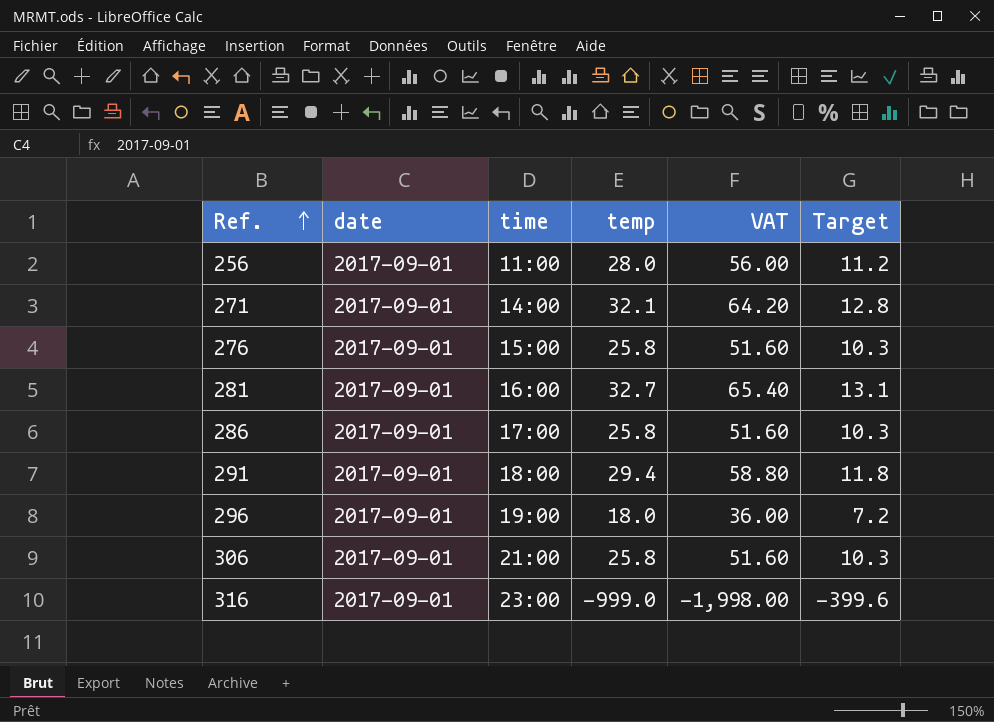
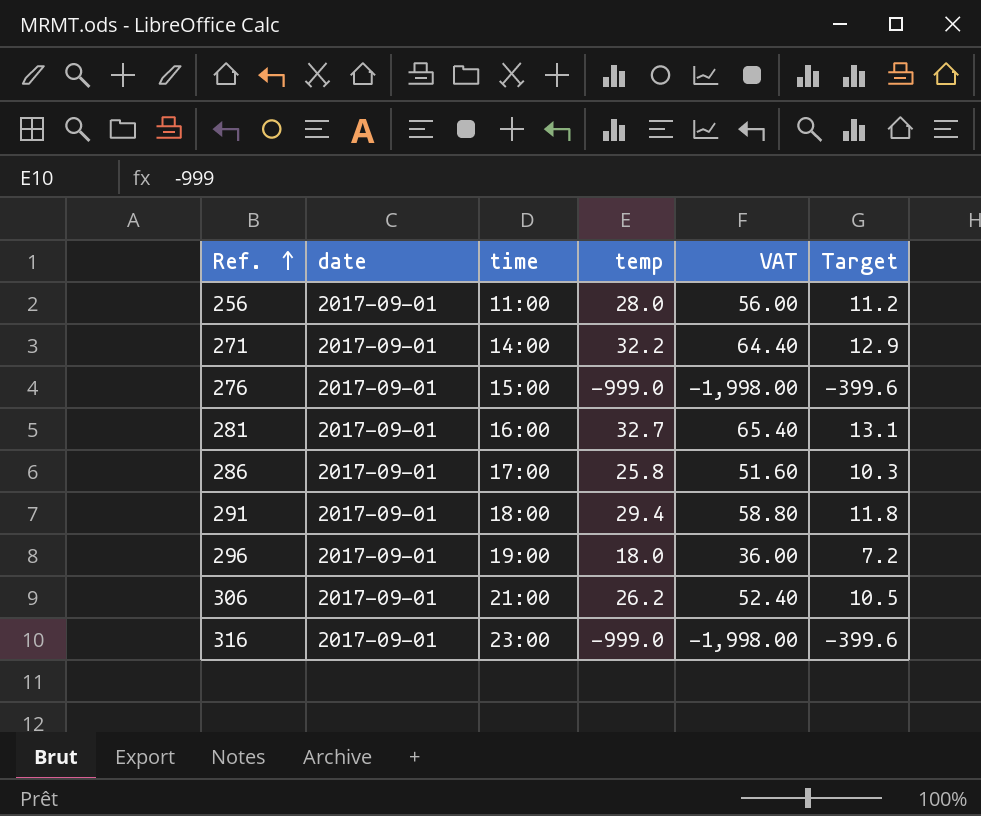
271 | temp: 32.1 -> 32.2
271 | VAT: 64.20 -> 64.40
271 | Target: 12.8 -> 12.9
276 | temp: 25.8 -> -999.0
276 | VAT: 51.60 -> -1,998.00
276 | Target: 10.3 -> -399.6
306 | temp: 25.8 -> 26.2
306 | VAT: 51.60 -> 52.40
306 | Target: 10.3 -> 10.5

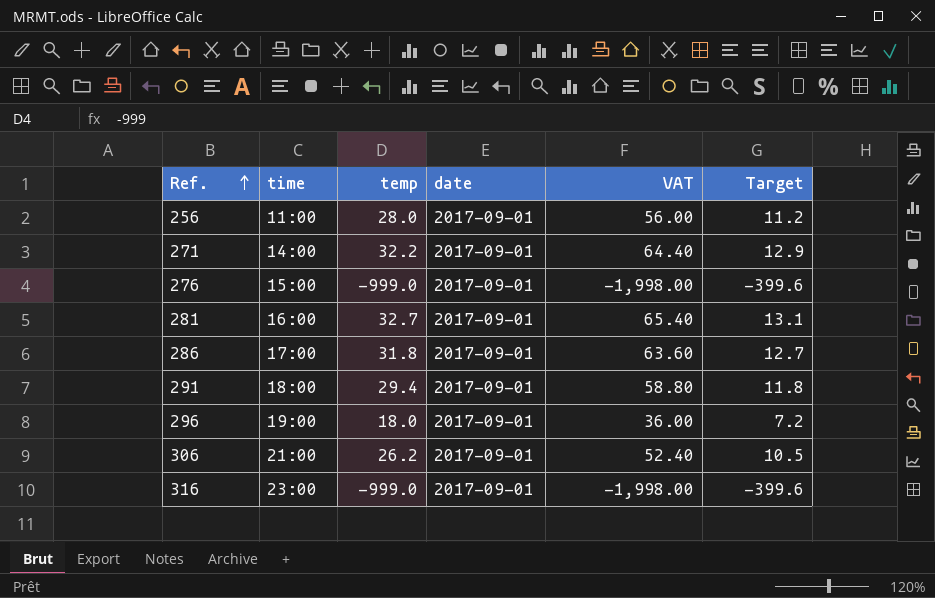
column date | position: 2 -> 4
286 | temp: 25.8 -> 31.8
286 | VAT: 51.60 -> 63.60
286 | Target: 10.3 -> 12.7

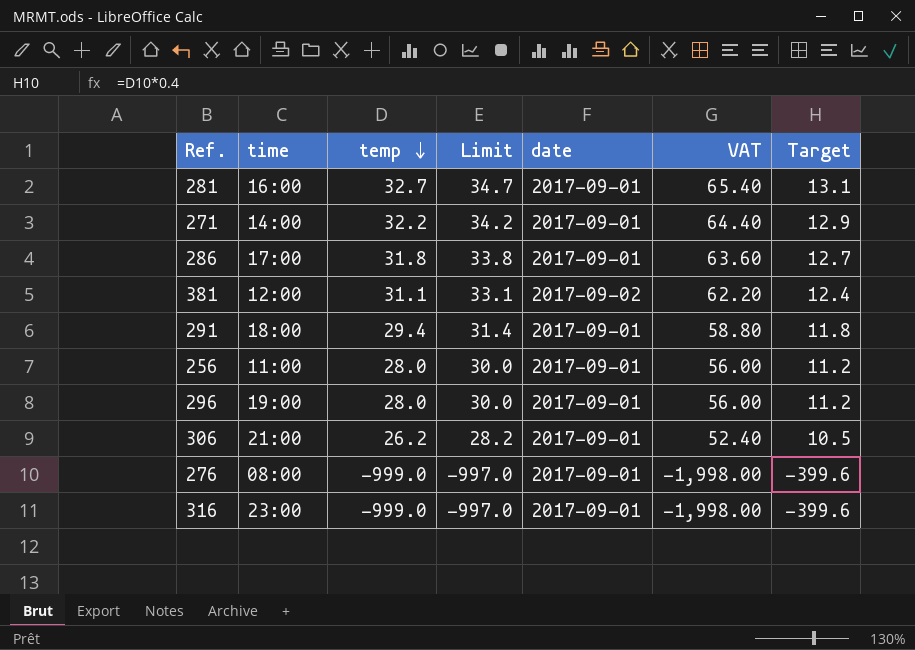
row order: Ref. ascending -> temp descending
column Limit | formula: none -> [temp] + 2
row 381: none -> 12:00 | 31.1 | 33.1 | 2017-09-02 | 62.20 | 12.4
296 | temp: 18.0 -> 28.0
296 | VAT: 36.00 -> 56.00
296 | Target: 7.2 -> 11.2
276 | time: 15:00 -> 08:00

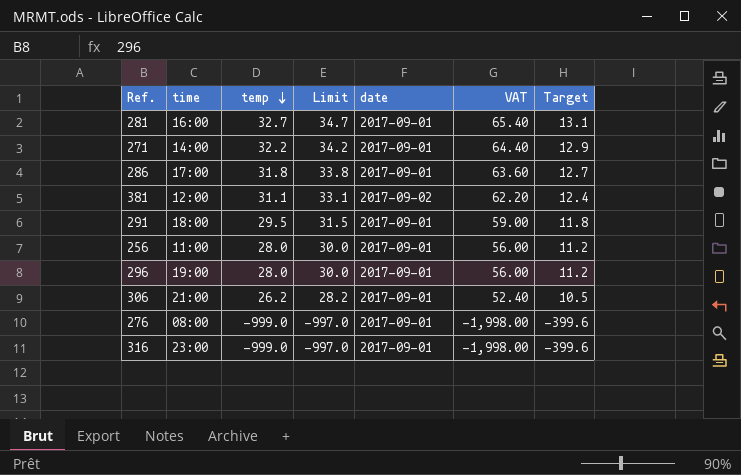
291 | temp: 29.4 -> 29.5
291 | Limit: 31.4 -> 31.5
291 | VAT: 58.80 -> 59.00

